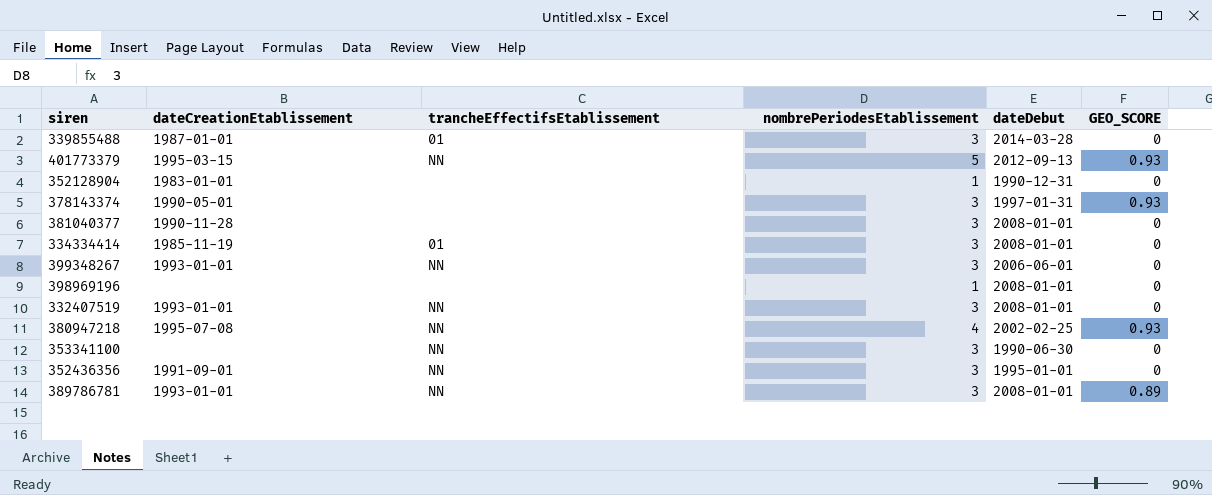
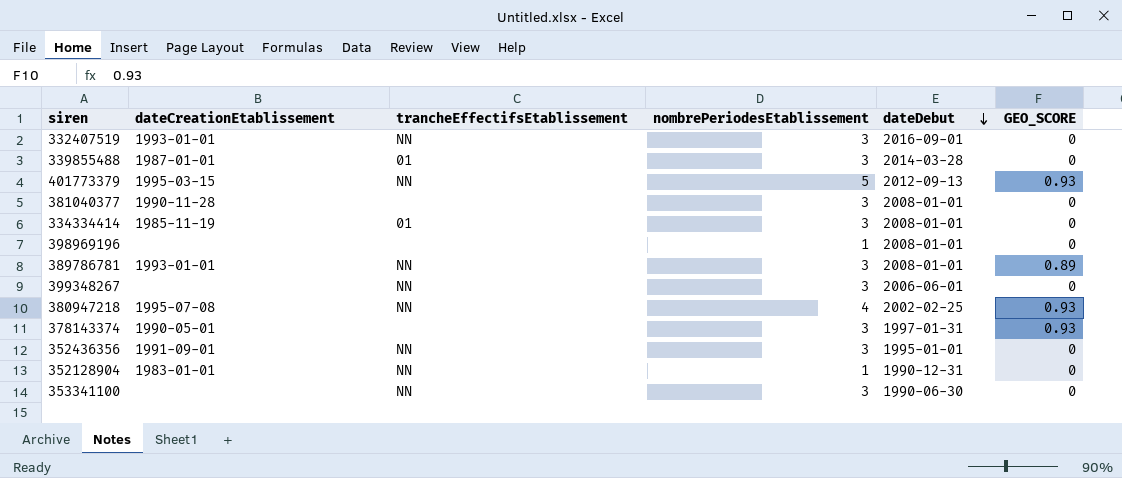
row order: none -> dateDebut descending
332407519 | dateDebut: 2008-01-01 -> 2016-09-01
399348267 | dateCreationEtablissement: 1993-01-01 -> none
352128904 | trancheEffectifsEtablissement: none -> NN

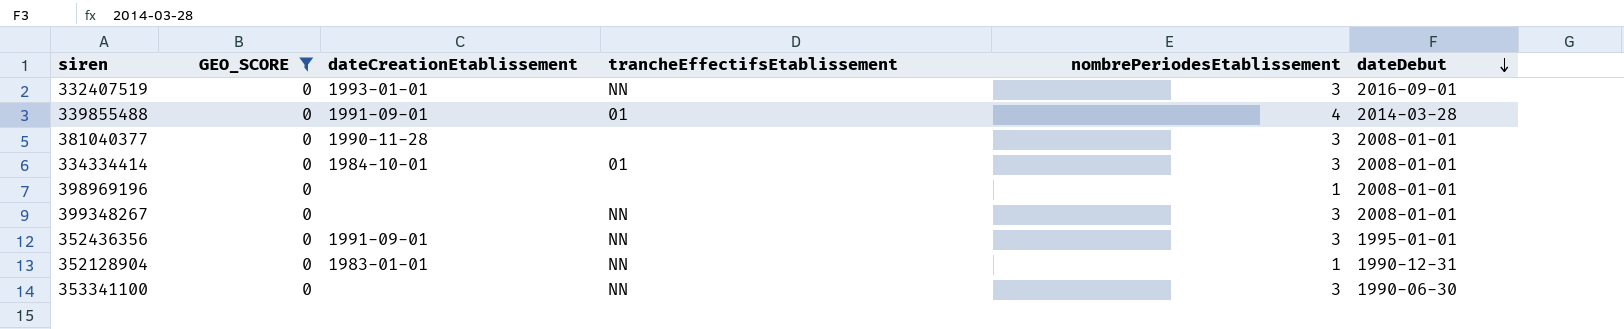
filter: none -> GEO_SCORE = 0
column GEO_SCORE | position: 6 -> 2
339855488 | dateCreationEtablissement: 1987-01-01 -> 1991-09-01
339855488 | nombrePeriodesEtablissement: 3 -> 4
334334414 | dateCreationEtablissement: 1985-11-19 -> 1984-10-01
399348267 | dateDebut: 2006-06-01 -> 2008-01-01

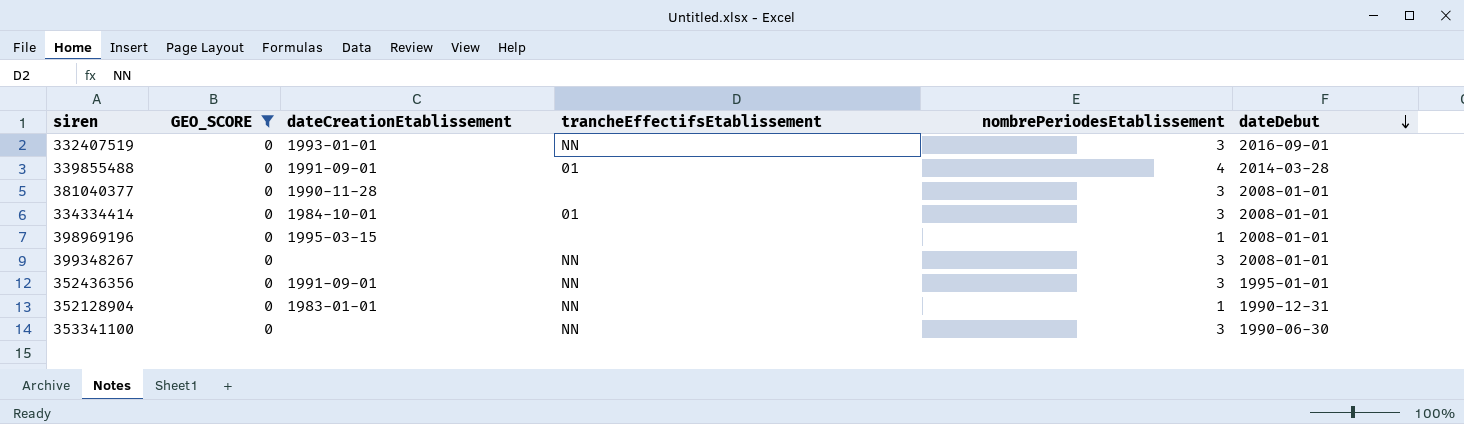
398969196 | dateCreationEtablissement: none -> 1995-03-15

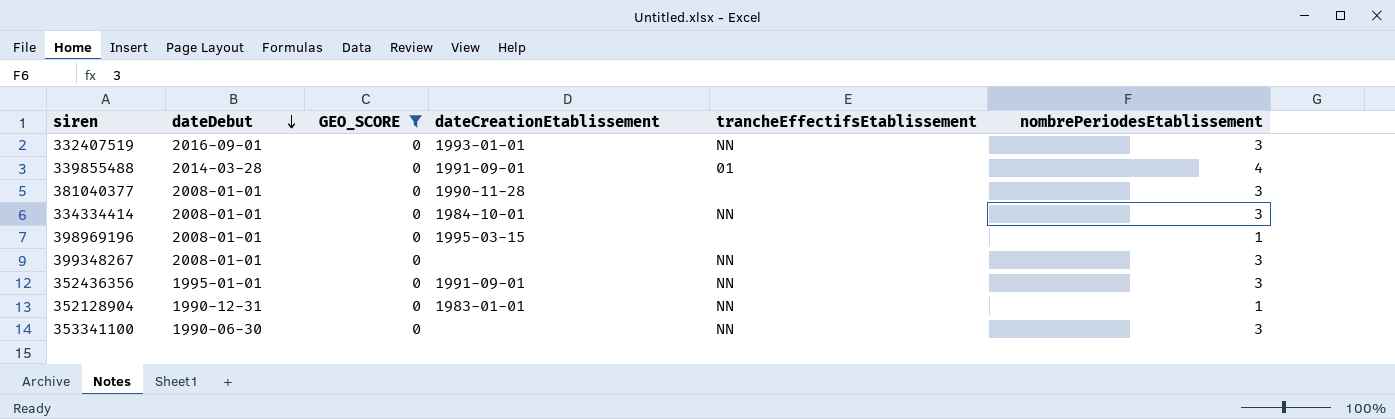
column dateDebut | position: 6 -> 2
334334414 | trancheEffectifsEtablissement: 01 -> NN

